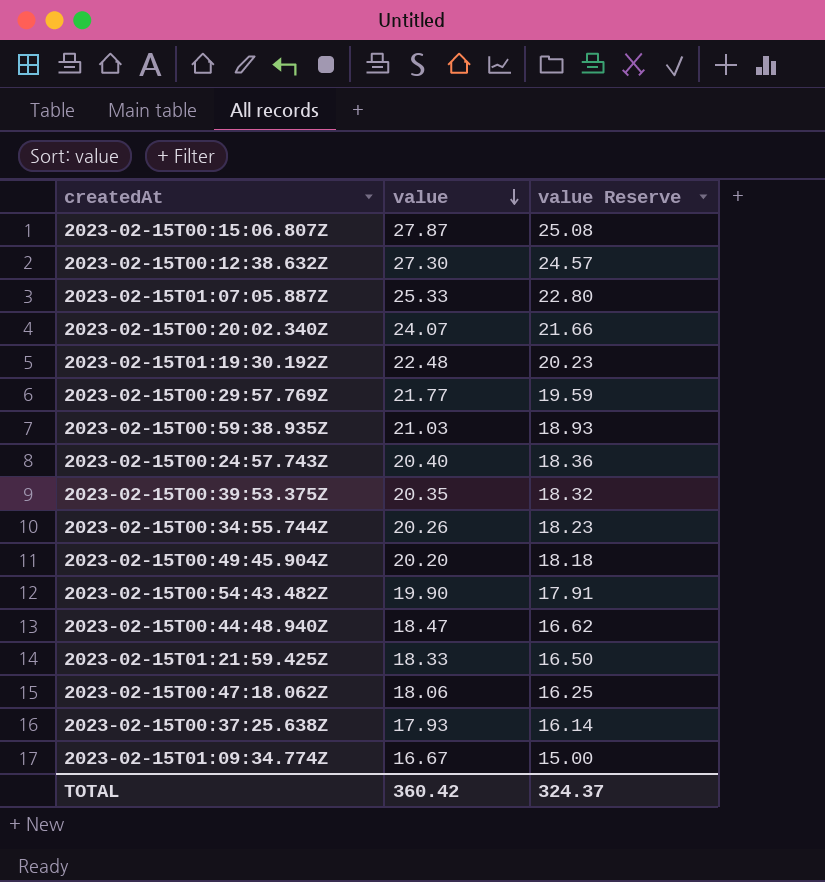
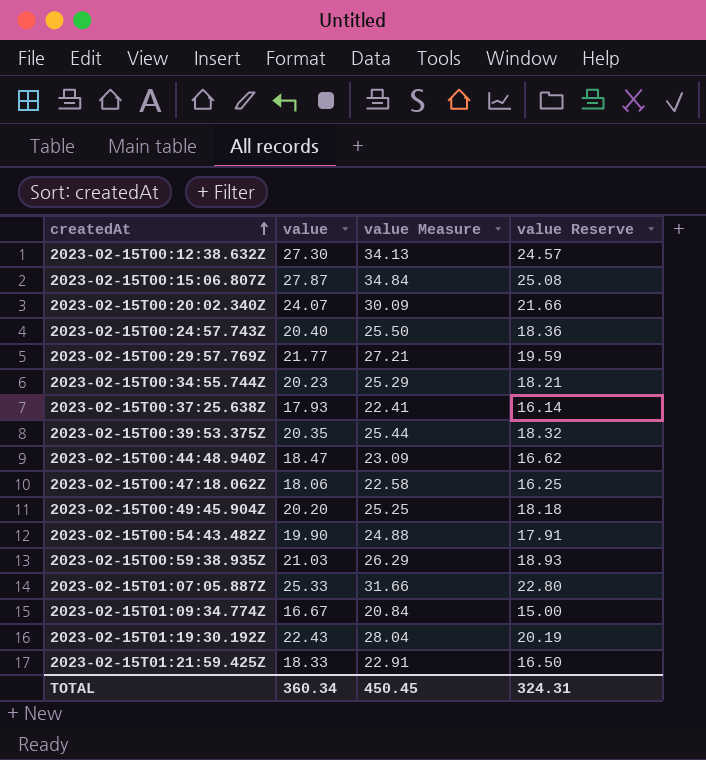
row order: value descending -> createdAt ascending
column value Measure | formula: none -> [value] * 1.25
2023-02-15T00:34:55.744Z | value: 20.26 -> 20.23
2023-02-15T00:34:55.744Z | value Reserve: 18.23 -> 18.21
2023-02-15T01:19:30.192Z | value: 22.48 -> 22.43
2023-02-15T01:19:30.192Z | value Reserve: 20.23 -> 20.19
TOTAL | value: 360.42 -> 360.34
TOTAL | value Reserve: 324.37 -> 324.31

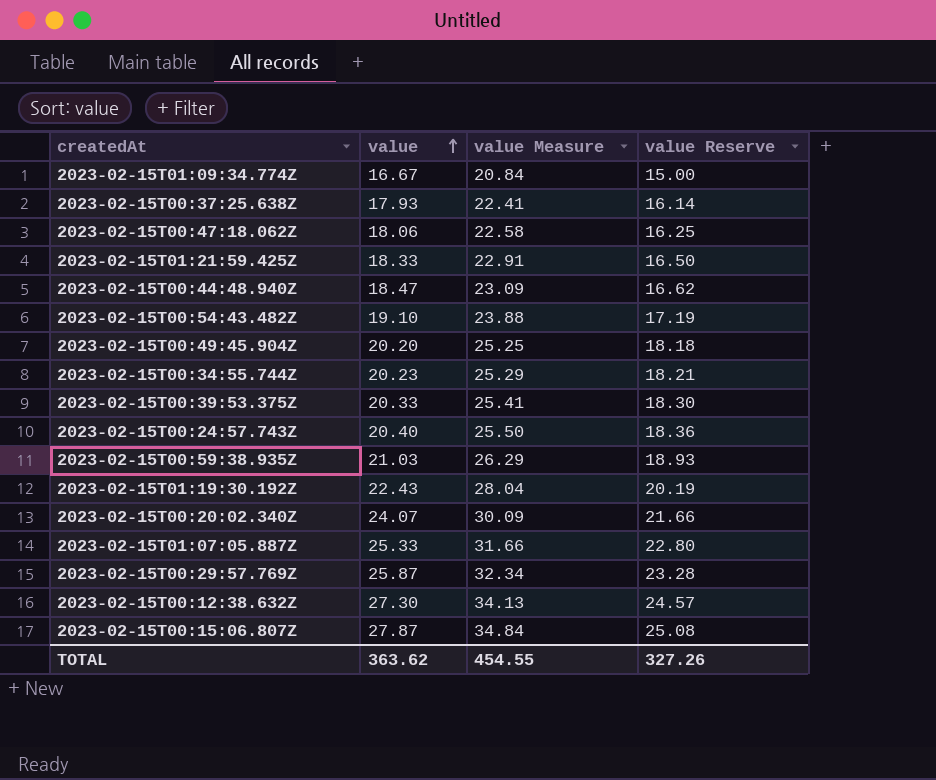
row order: createdAt ascending -> value ascending
2023-02-15T00:54:43.482Z | value: 19.90 -> 19.10
2023-02-15T00:54:43.482Z | value Measure: 24.88 -> 23.88
2023-02-15T00:54:43.482Z | value Reserve: 17.91 -> 17.19
2023-02-15T00:39:53.375Z | value: 20.35 -> 20.33
2023-02-15T00:39:53.375Z | value Measure: 25.44 -> 25.41
2023-02-15T00:39:53.375Z | value Reserve: 18.32 -> 18.30
2023-02-15T00:29:57.769Z | value: 21.77 -> 25.87
2023-02-15T00:29:57.769Z | value Measure: 27.21 -> 32.34
2023-02-15T00:29:57.769Z | value Reserve: 19.59 -> 23.28
TOTAL | value: 360.34 -> 363.62
TOTAL | value Measure: 450.45 -> 454.55
TOTAL | value Reserve: 324.31 -> 327.26

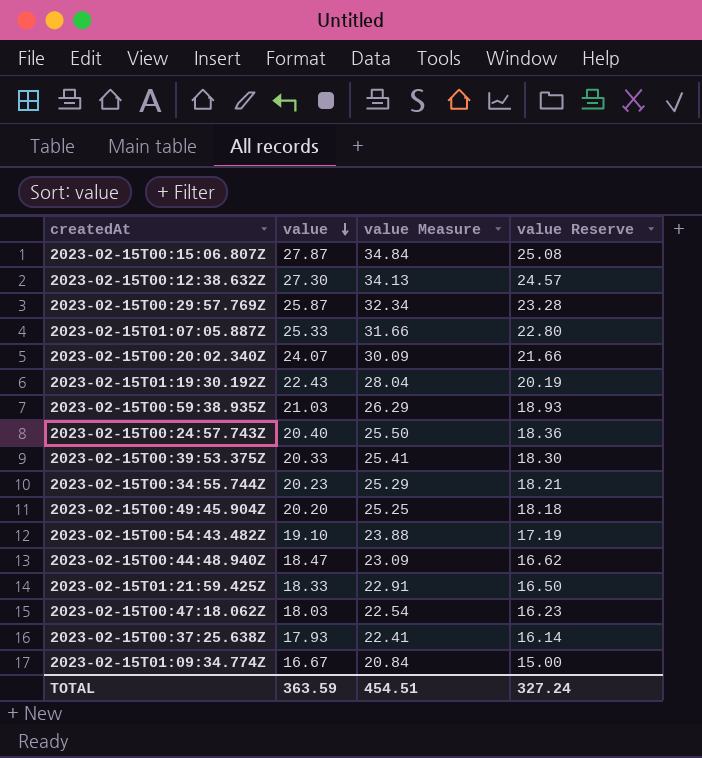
row order: value ascending -> value descending
2023-02-15T00:47:18.062Z | value: 18.06 -> 18.03
2023-02-15T00:47:18.062Z | value Measure: 22.58 -> 22.54
2023-02-15T00:47:18.062Z | value Reserve: 16.25 -> 16.23
TOTAL | value: 363.62 -> 363.59
TOTAL | value Measure: 454.55 -> 454.51
TOTAL | value Reserve: 327.26 -> 327.24

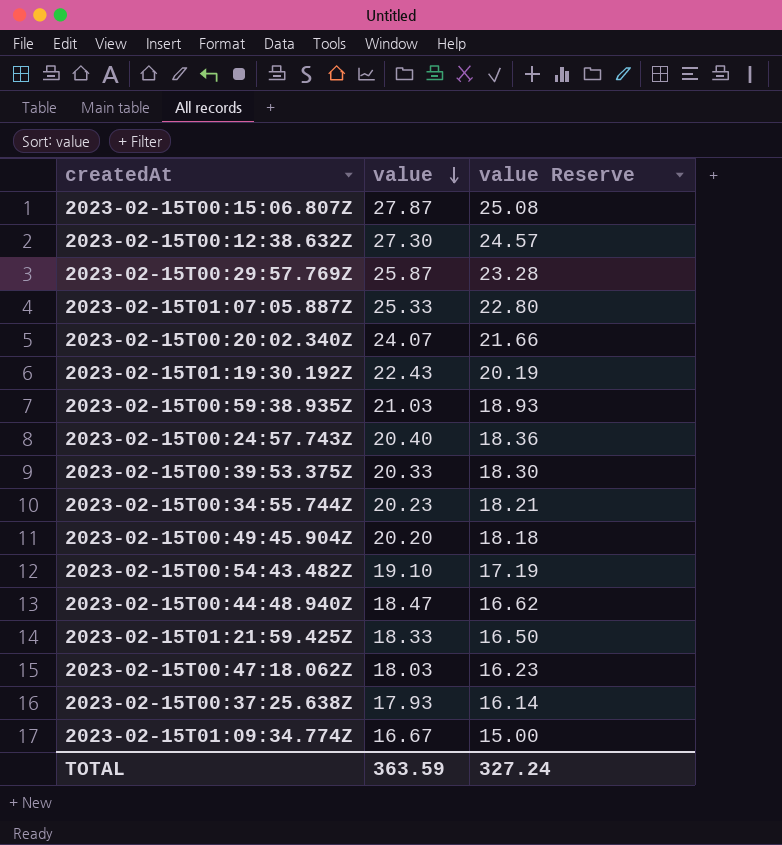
column value Measure | formula: [value] * 1.25 -> none

